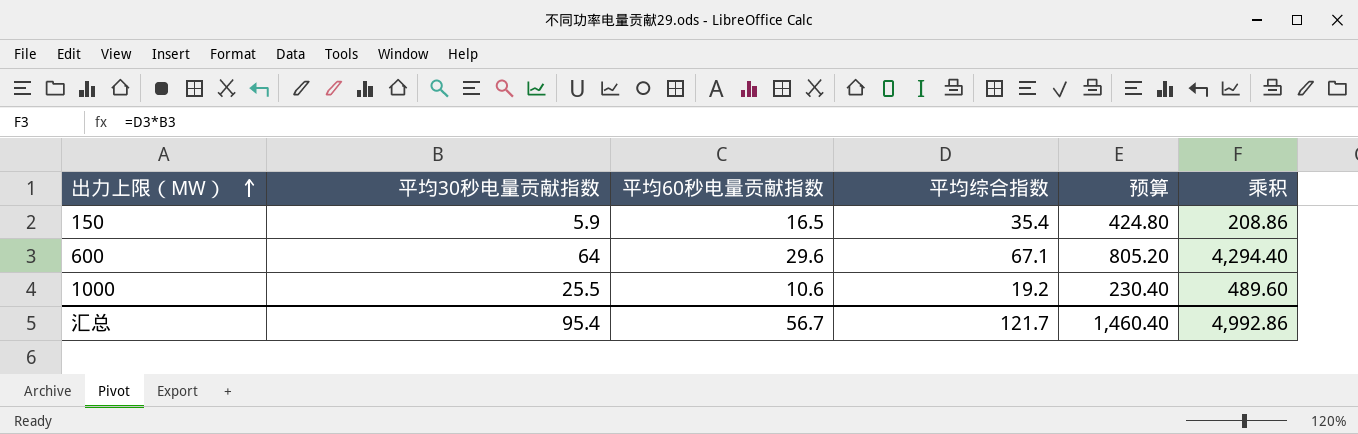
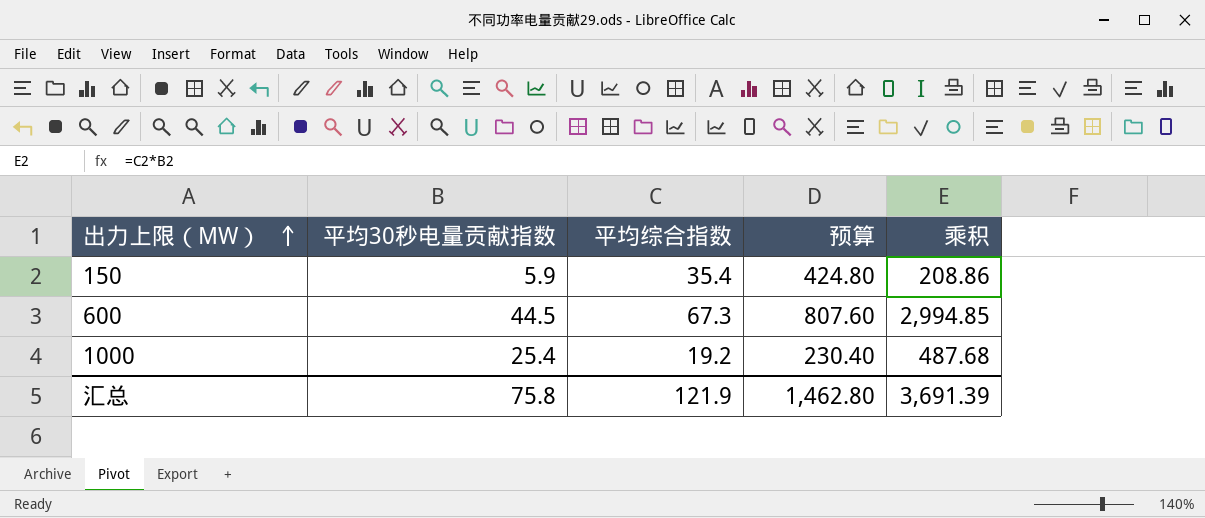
column 平均60秒电量贡献指数 | position: 3 -> none
600 | 平均30秒电量贡献指数: 64 -> 44.5
600 | 平均综合指数: 67.1 -> 67.3
600 | 预算: 805.20 -> 807.60
600 | 乘积: 4,294.40 -> 2,994.85
1000 | 平均30秒电量贡献指数: 25.5 -> 25.4
1000 | 乘积: 489.60 -> 487.68
汇总 | 平均30秒电量贡献指数: 95.4 -> 75.8
汇总 | 平均综合指数: 121.7 -> 121.9
汇总 | 预算: 1,460.40 -> 1,462.80
汇总 | 乘积: 4,992.86 -> 3,691.39

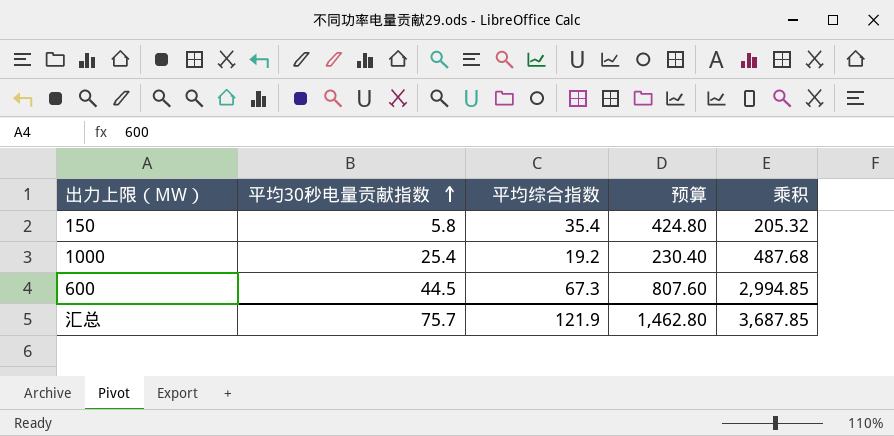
row order: 出力上限（MW） ascending -> 平均30秒电量贡献指数 ascending
150 | 平均30秒电量贡献指数: 5.9 -> 5.8
150 | 乘积: 208.86 -> 205.32
汇总 | 平均30秒电量贡献指数: 75.8 -> 75.7
汇总 | 乘积: 3,691.39 -> 3,687.85

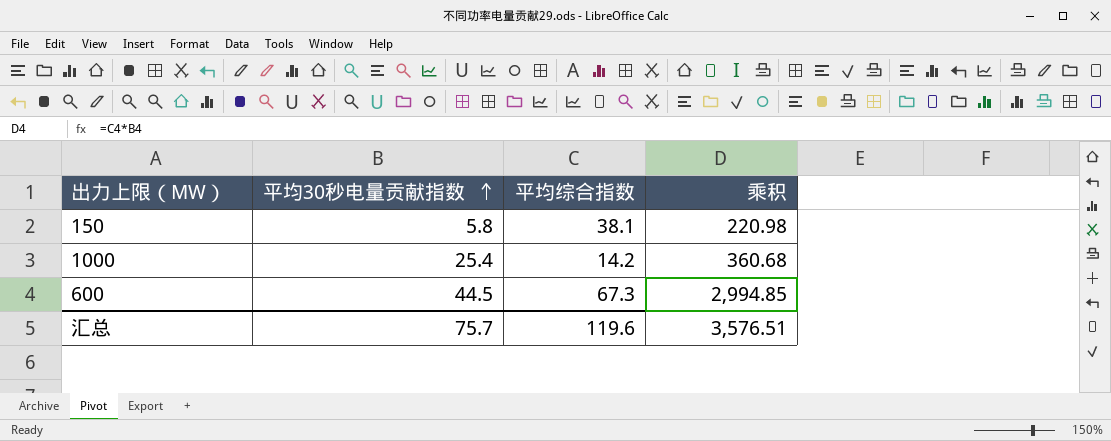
column 预算 | formula: [平均综合指数] * 12 -> none
150 | 平均综合指数: 35.4 -> 38.1
150 | 乘积: 205.32 -> 220.98
1000 | 平均综合指数: 19.2 -> 14.2
1000 | 乘积: 487.68 -> 360.68
汇总 | 平均综合指数: 121.9 -> 119.6
汇总 | 乘积: 3,687.85 -> 3,576.51

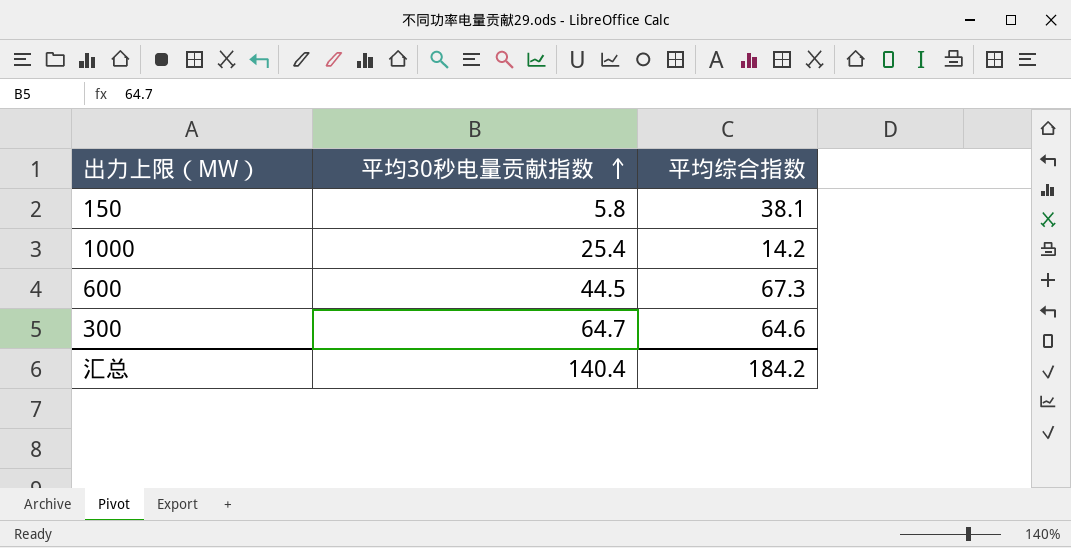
column 乘积 | formula: [平均30秒电量贡献指数] * [平均综合指数] -> none
row 300: none -> 64.7 | 64.6
汇总 | 平均30秒电量贡献指数: 75.7 -> 140.4
汇总 | 平均综合指数: 119.6 -> 184.2

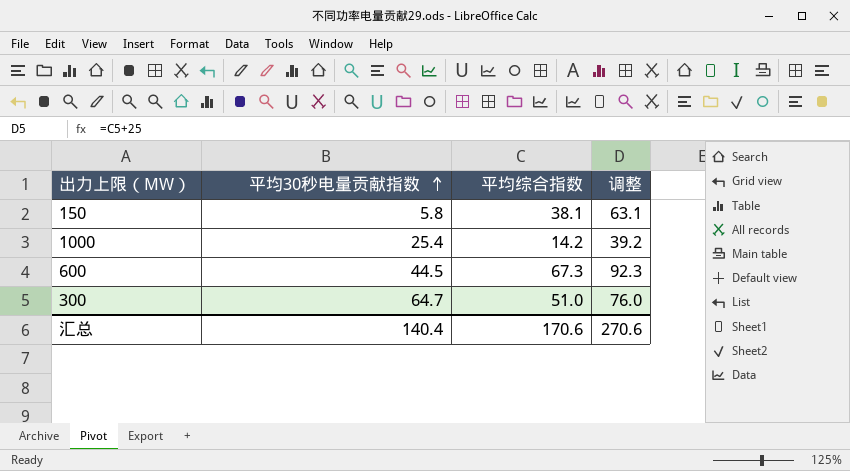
column 调整 | formula: none -> [平均综合指数] + 25
300 | 平均综合指数: 64.6 -> 51.0
汇总 | 平均综合指数: 184.2 -> 170.6

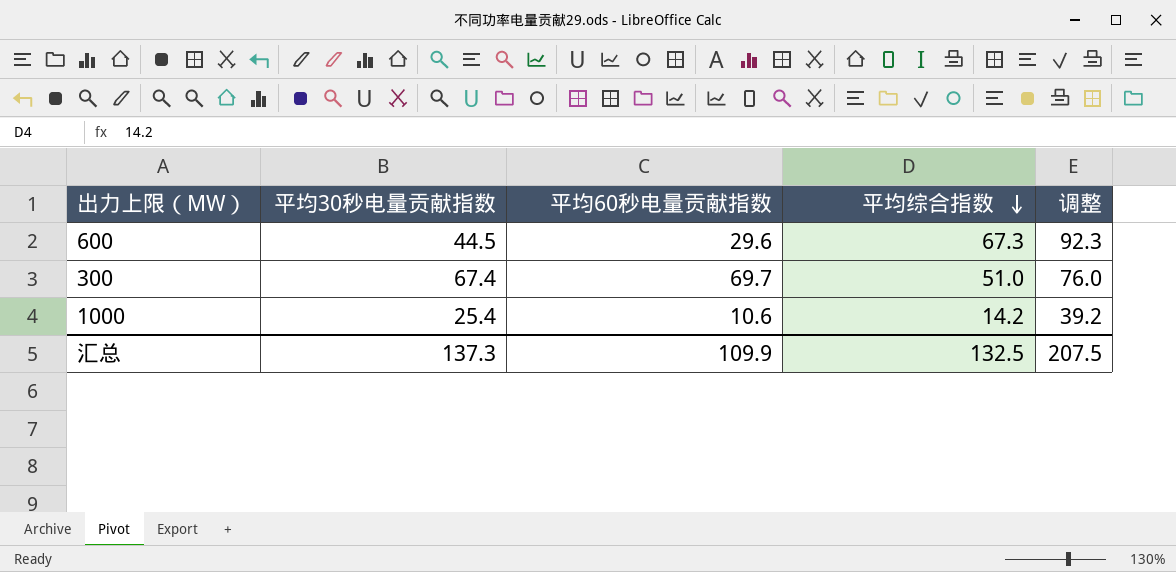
row order: 平均30秒电量贡献指数 ascending -> 平均综合指数 descending
column 平均60秒电量贡献指数 | position: none -> 3
row 150: 5.8 | 38.1 | 63.1 -> none
300 | 平均30秒电量贡献指数: 64.7 -> 67.4
汇总 | 平均30秒电量贡献指数: 140.4 -> 137.3
汇总 | 平均综合指数: 170.6 -> 132.5
汇总 | 调整: 270.6 -> 207.5

